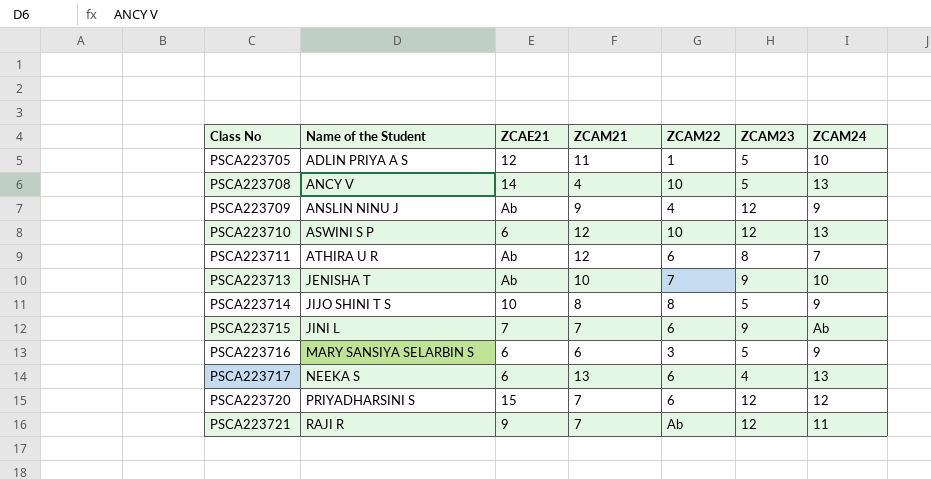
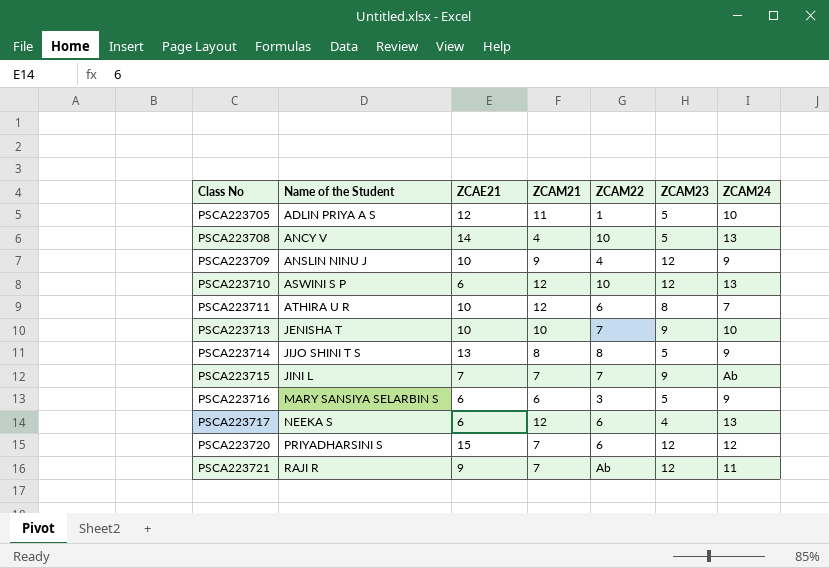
PSCA223709 | ZCAE21: Ab -> 10
PSCA223711 | ZCAE21: Ab -> 10
PSCA223713 | ZCAE21: Ab -> 10
PSCA223714 | ZCAE21: 10 -> 13
PSCA223715 | ZCAM22: 6 -> 7
PSCA223717 | ZCAM21: 13 -> 12

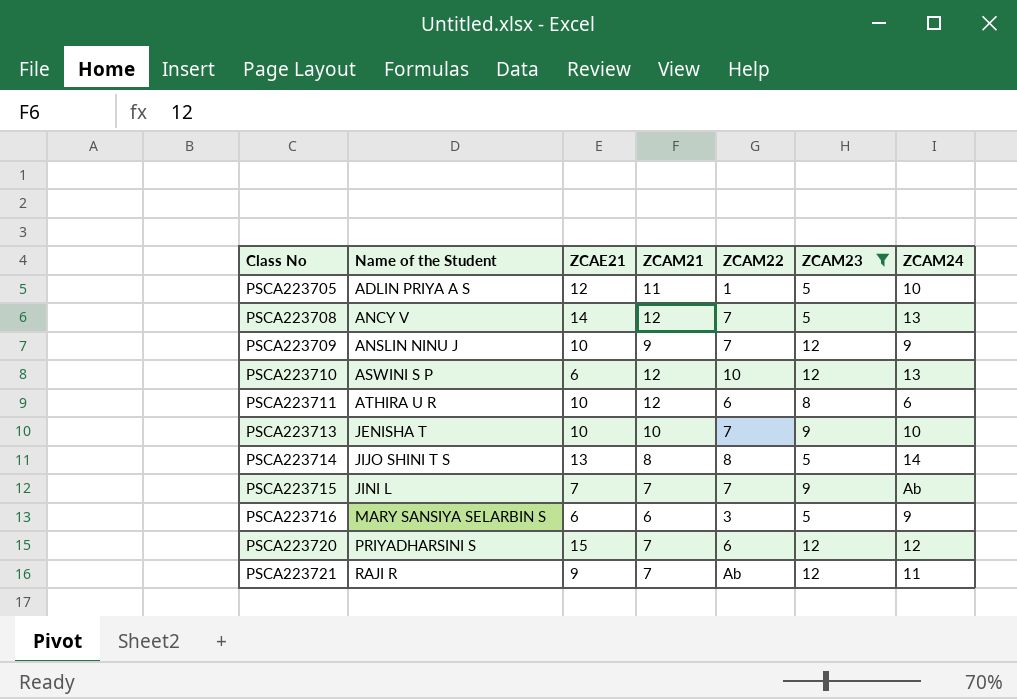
filter: none -> ZCAM23 != 4
PSCA223708 | ZCAM21: 4 -> 12
PSCA223708 | ZCAM22: 10 -> 7
PSCA223709 | ZCAM22: 4 -> 7
PSCA223711 | ZCAM24: 7 -> 6
PSCA223714 | ZCAM24: 9 -> 14

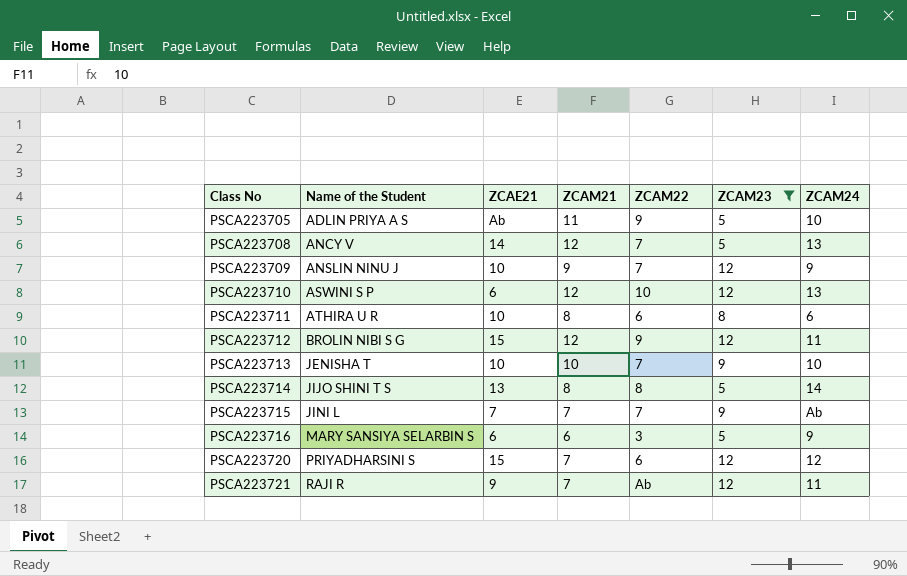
PSCA223705 | ZCAE21: 12 -> Ab
PSCA223705 | ZCAM22: 1 -> 9
PSCA223711 | ZCAM21: 12 -> 8
row PSCA223712: none -> BROLIN NIBI S G | 15 | 12 | 9 | 12 | 11

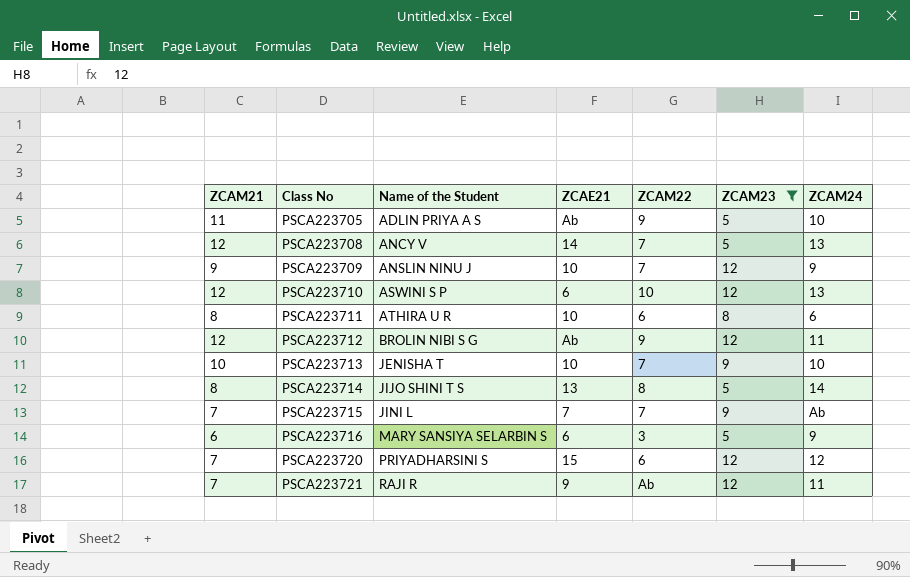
column ZCAM21 | position: 4 -> 1
PSCA223712 | ZCAE21: 15 -> Ab

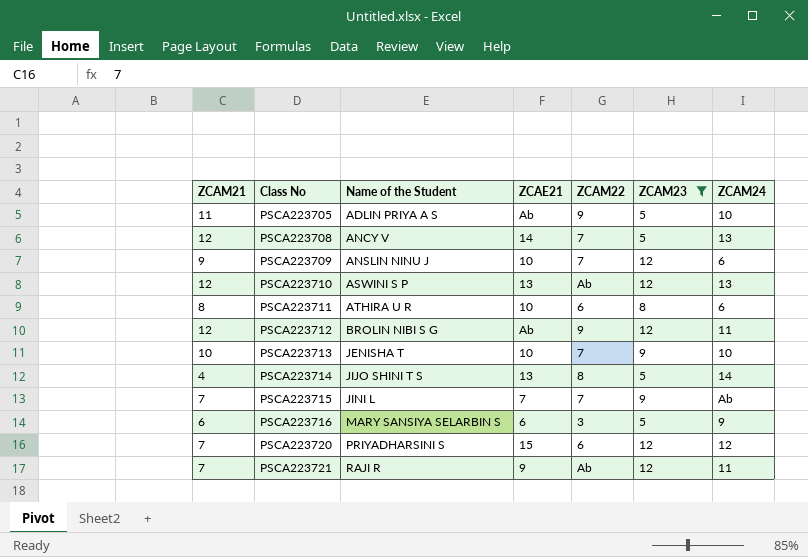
PSCA223709 | ZCAM24: 9 -> 6
PSCA223710 | ZCAE21: 6 -> 13
PSCA223710 | ZCAM22: 10 -> Ab
PSCA223714 | ZCAM21: 8 -> 4

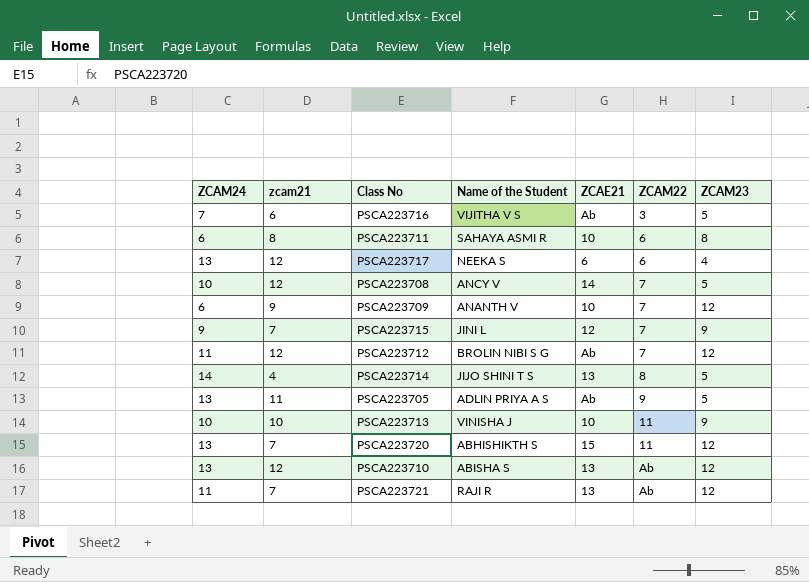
filter: ZCAM23 != 4 -> none
row order: Class No ascending -> ZCAM22 ascending
column ZCAM24 | position: 7 -> 1
column name: ZCAM21 -> zcam21
PSCA223716 | ZCAM24: 9 -> 7
PSCA223716 | Name of the Student: MARY SANSIYA SELARBIN S -> VIJITHA V S
PSCA223716 | ZCAE21: 6 -> Ab
PSCA223711 | Name of the Student: ATHIRA U R -> SAHAYA ASMI R
PSCA223708 | ZCAM24: 13 -> 10
PSCA223709 | Name of the Student: ANSLIN NINU J -> ANANTH V
PSCA223715 | ZCAM24: Ab -> 9
PSCA223715 | ZCAE21: 7 -> 12
PSCA223712 | ZCAM22: 9 -> 7
PSCA223705 | ZCAM24: 10 -> 13
PSCA223713 | Name of the Student: JENISHA T -> VINISHA J
PSCA223713 | ZCAM22: 7 -> 11
PSCA223720 | ZCAM24: 12 -> 13
PSCA223720 | Name of the Student: PRIYADHARSINI S -> ABHISHIKTH S
PSCA223720 | ZCAM22: 6 -> 11
PSCA223710 | Name of the Student: ASWINI S P -> ABISHA S
PSCA223721 | ZCAE21: 9 -> 13

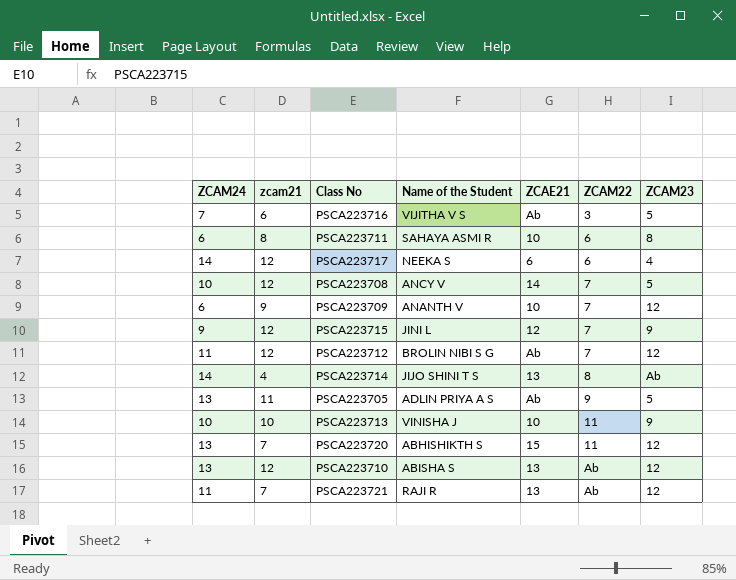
PSCA223717 | ZCAM24: 13 -> 14
PSCA223715 | zcam21: 7 -> 12
PSCA223714 | ZCAM23: 5 -> Ab

